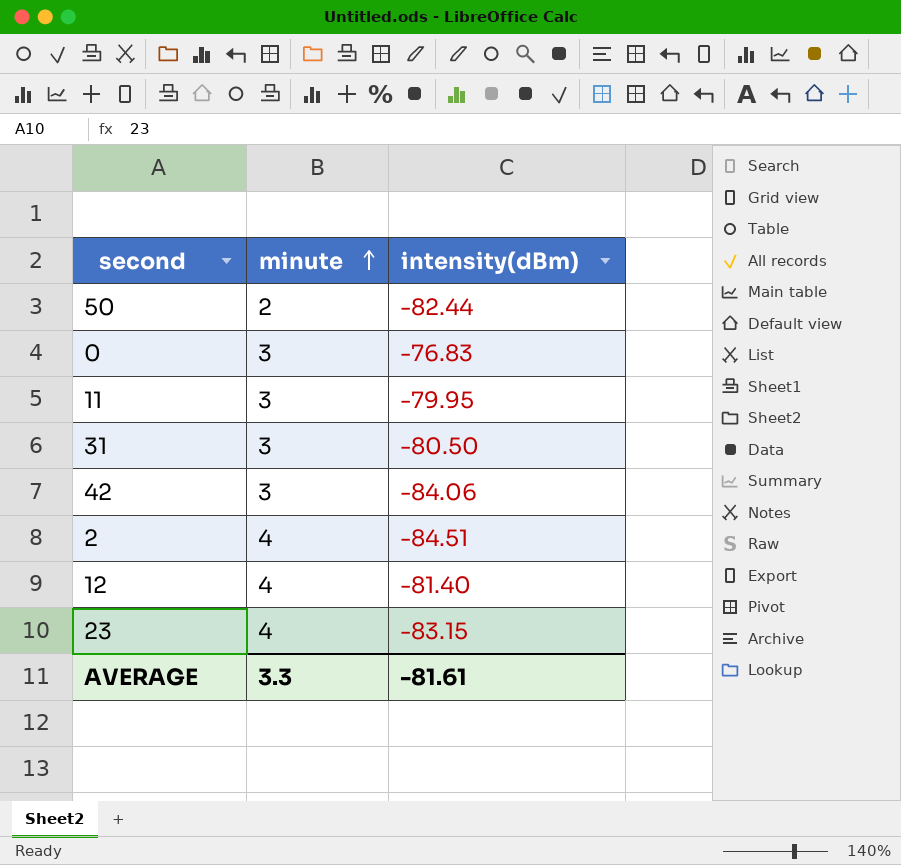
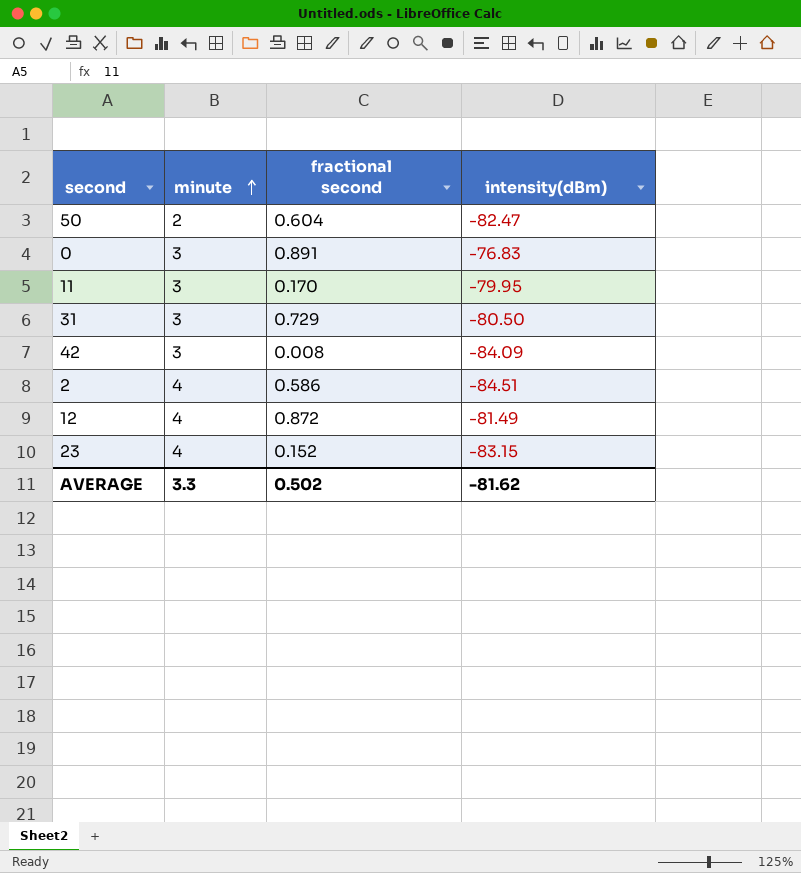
column fractional second | position: none -> 3
50 | intensity(dBm): -82.44 -> -82.47
42 | intensity(dBm): -84.06 -> -84.09
12 | intensity(dBm): -81.40 -> -81.49
AVERAGE | intensity(dBm): -81.61 -> -81.62

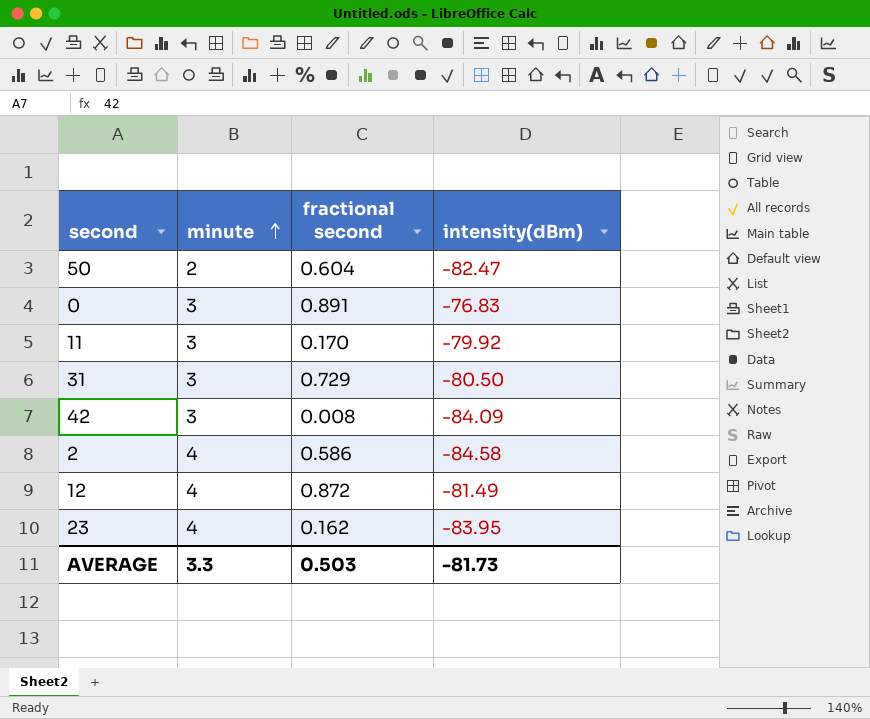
11 | intensity(dBm): -79.95 -> -79.92
2 | intensity(dBm): -84.51 -> -84.58
23 | fractional second: 0.152 -> 0.162
23 | intensity(dBm): -83.15 -> -83.95
AVERAGE | fractional second: 0.502 -> 0.503
AVERAGE | intensity(dBm): -81.62 -> -81.73

